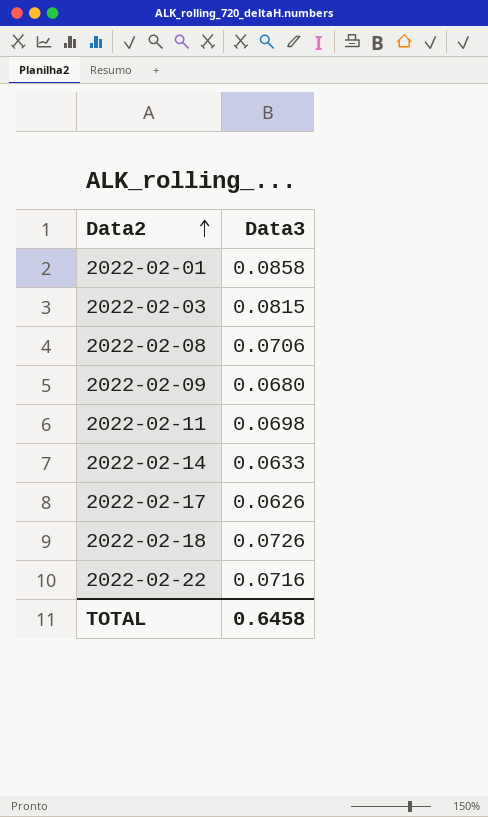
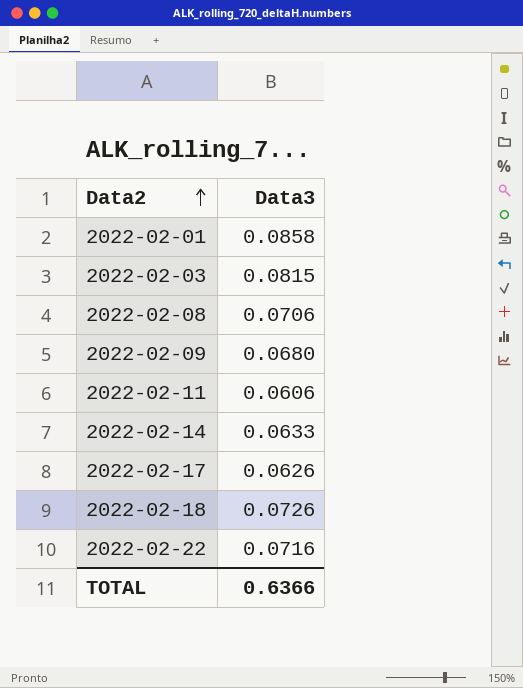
2022-02-11 | Data3: 0.0698 -> 0.0606
TOTAL | Data3: 0.6458 -> 0.6366

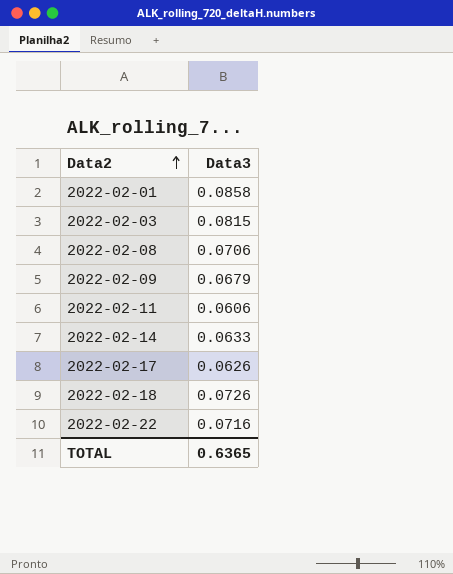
2022-02-09 | Data3: 0.0680 -> 0.0679
TOTAL | Data3: 0.6366 -> 0.6365

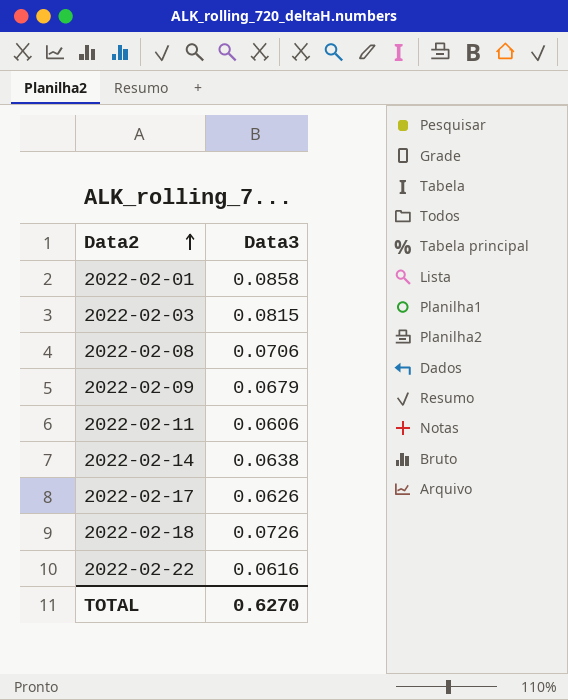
2022-02-14 | Data3: 0.0633 -> 0.0638
2022-02-22 | Data3: 0.0716 -> 0.0616
TOTAL | Data3: 0.6365 -> 0.6270

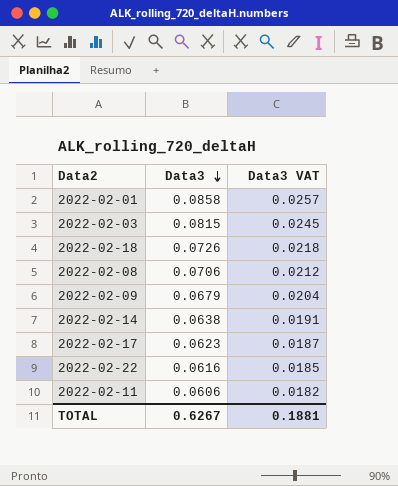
row order: Data2 ascending -> Data3 descending
column Data3 VAT | formula: none -> [Data3] * 0.3
2022-02-17 | Data3: 0.0626 -> 0.0623
TOTAL | Data3: 0.6270 -> 0.6267

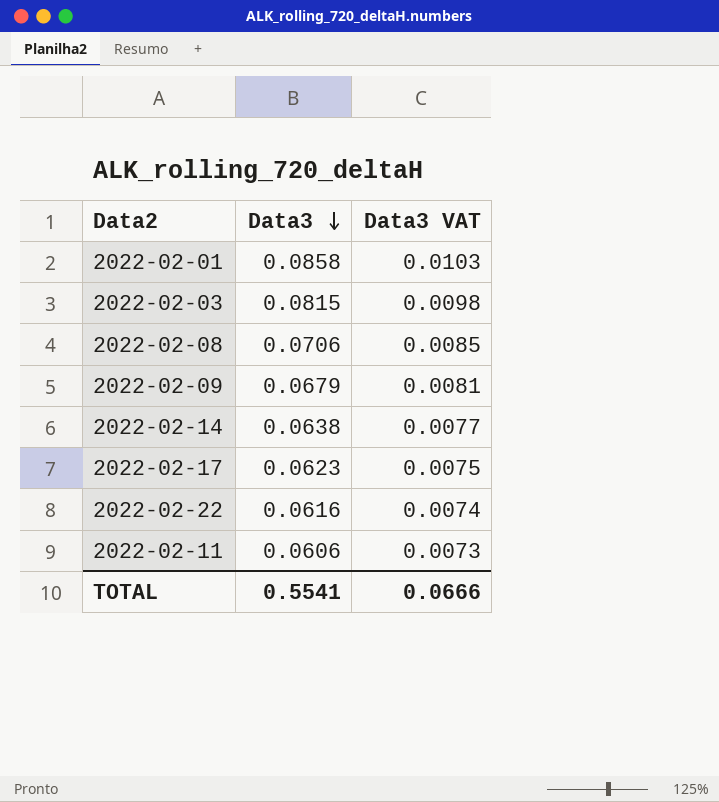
column Data3 VAT | formula: [Data3] * 0.3 -> [Data3] * 0.12
row 2022-02-18: 0.0726 | 0.0218 -> none
TOTAL | Data3: 0.6267 -> 0.5541
TOTAL | Data3 VAT: 0.1881 -> 0.0666

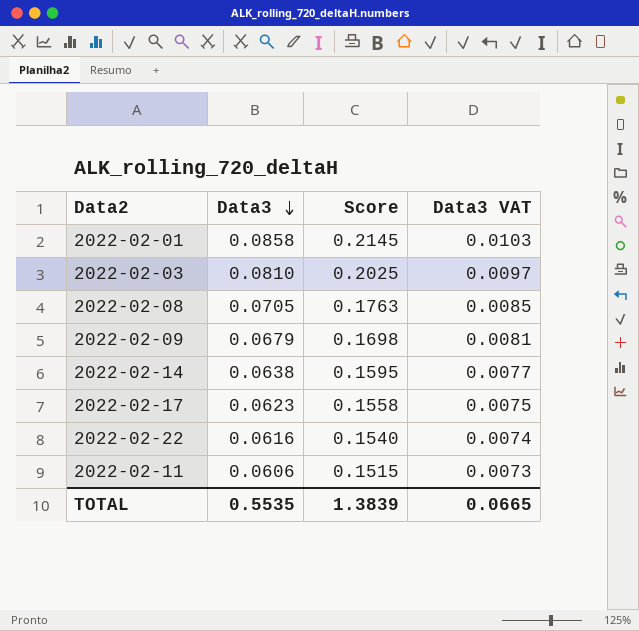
column Score | formula: none -> [Data3] * 2.5
2022-02-03 | Data3: 0.0815 -> 0.0810
2022-02-03 | Data3 VAT: 0.0098 -> 0.0097
2022-02-08 | Data3: 0.0706 -> 0.0705
TOTAL | Data3: 0.5541 -> 0.5535
TOTAL | Data3 VAT: 0.0666 -> 0.0665

